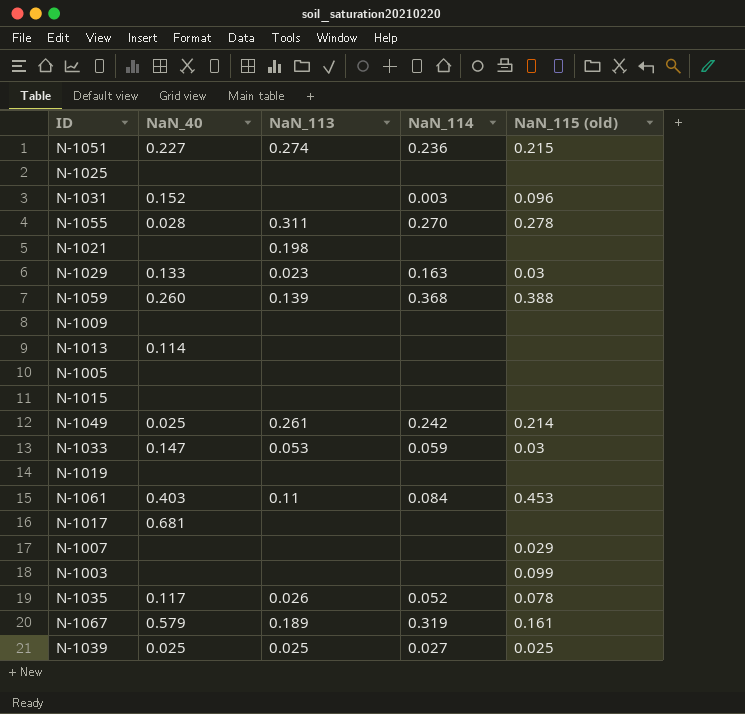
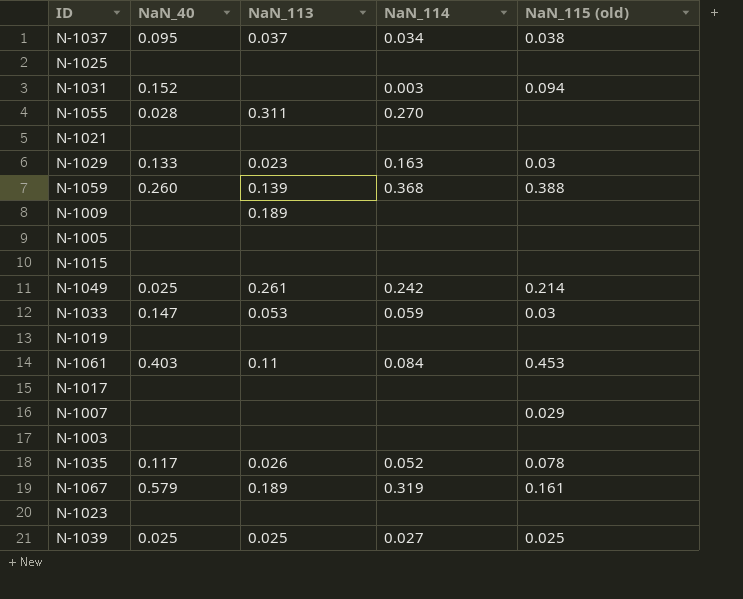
row N-1051: 0.227 | 0.274 | 0.236 | 0.215 -> none
row N-1013: 0.114 | none | none | none -> none
row N-1037: none -> 0.095 | 0.037 | 0.034 | 0.038
N-1031 | NaN_115 (old): 0.096 -> 0.094
N-1055 | NaN_115 (old): 0.278 -> none
N-1021 | NaN_113: 0.198 -> none
N-1009 | NaN_113: none -> 0.189
N-1017 | NaN_40: 0.681 -> none
N-1003 | NaN_115 (old): 0.099 -> none
row N-1023: none -> none | none | none | none

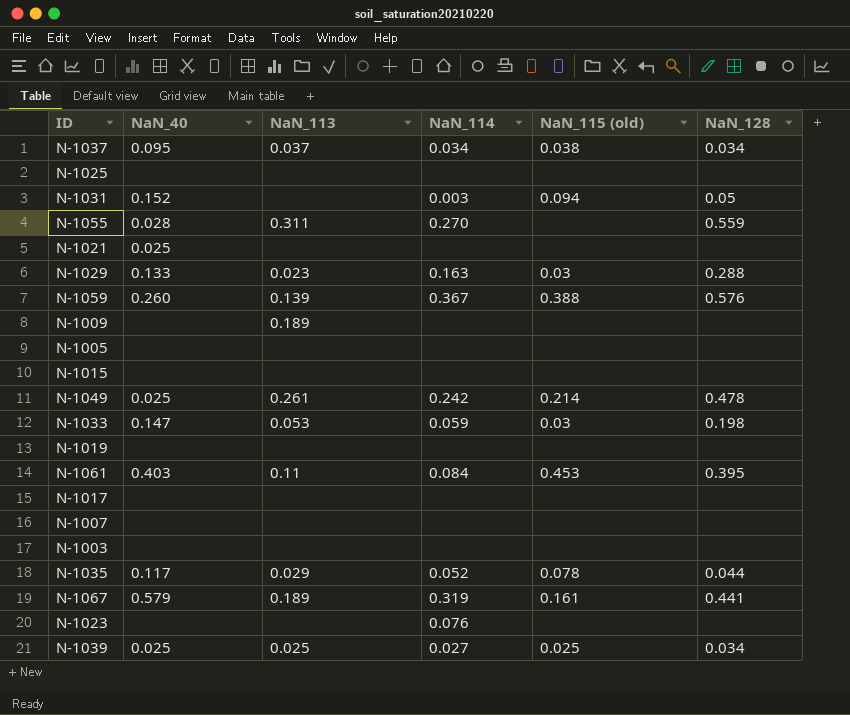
column NaN_128 | position: none -> 6
N-1021 | NaN_40: none -> 0.025
N-1059 | NaN_114: 0.368 -> 0.367
N-1007 | NaN_115 (old): 0.029 -> none
N-1035 | NaN_113: 0.026 -> 0.029
N-1023 | NaN_114: none -> 0.076

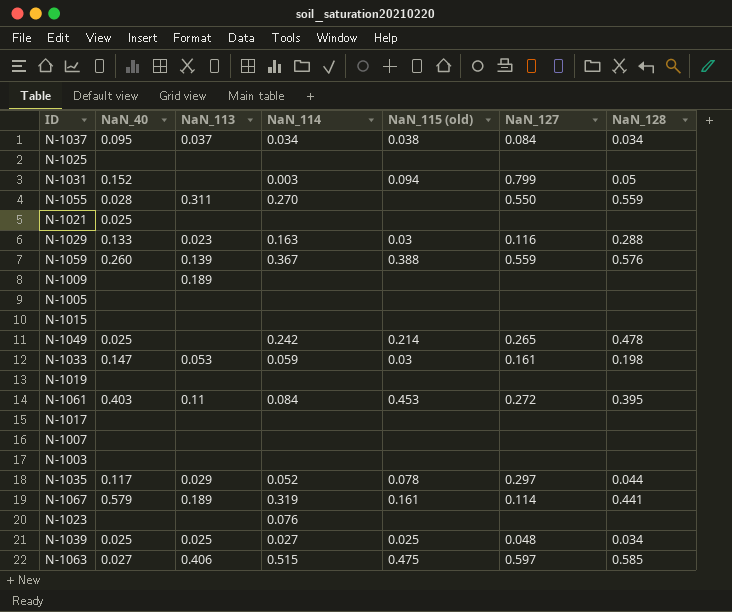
column NaN_127 | position: none -> 6
N-1049 | NaN_113: 0.261 -> none
row N-1063: none -> 0.027 | 0.406 | 0.515 | 0.475 | 0.597 | 0.585

